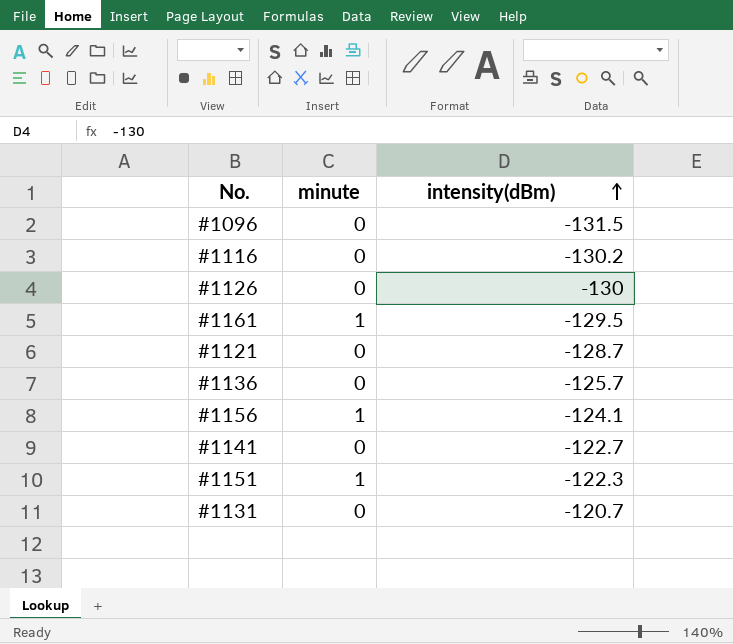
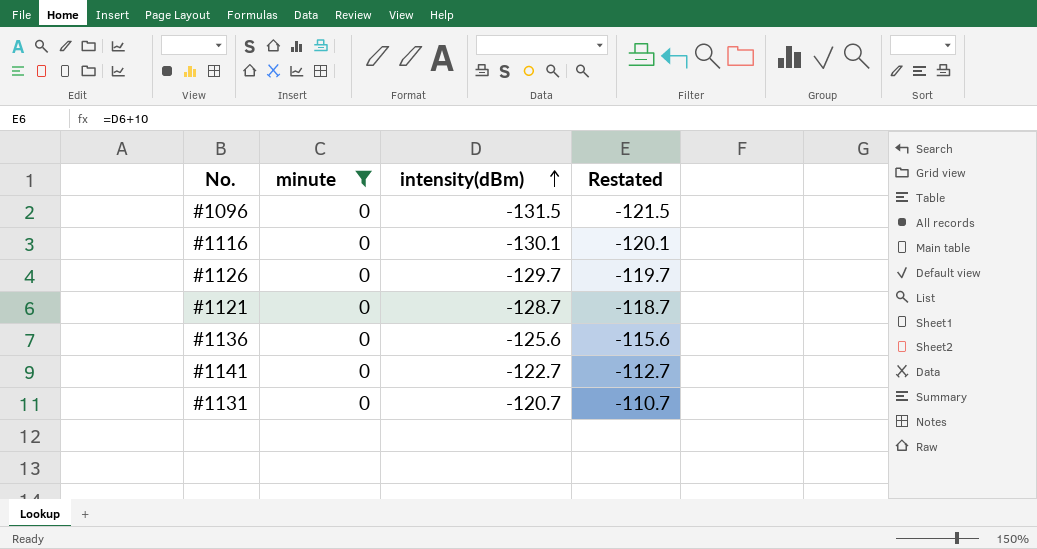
filter: none -> minute = 0
column Restated | formula: none -> [intensity(dBm)] + 10
#1116 | intensity(dBm): -130.2 -> -130.1
#1126 | intensity(dBm): -130 -> -129.7
#1136 | intensity(dBm): -125.7 -> -125.6

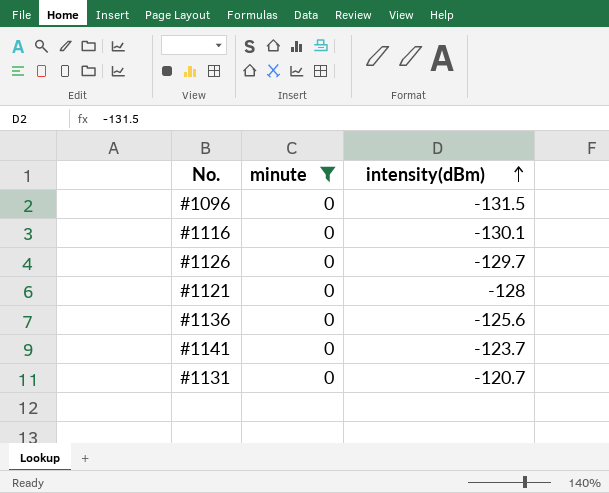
column Restated | formula: [intensity(dBm)] + 10 -> none
#1121 | intensity(dBm): -128.7 -> -128
#1141 | intensity(dBm): -122.7 -> -123.7

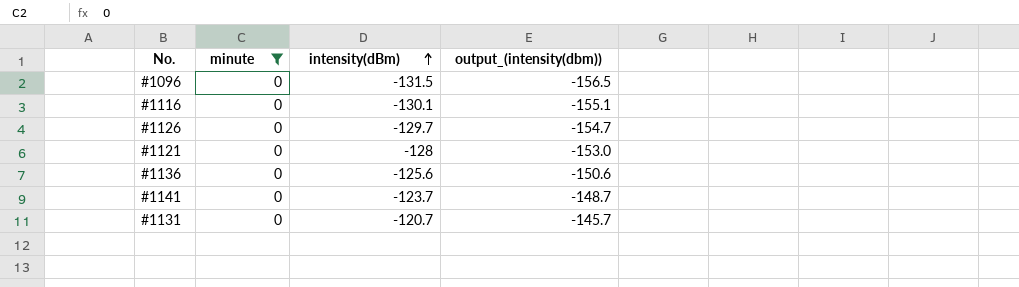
column output_(intensity(dbm)) | formula: none -> [intensity(dBm)] - 25

